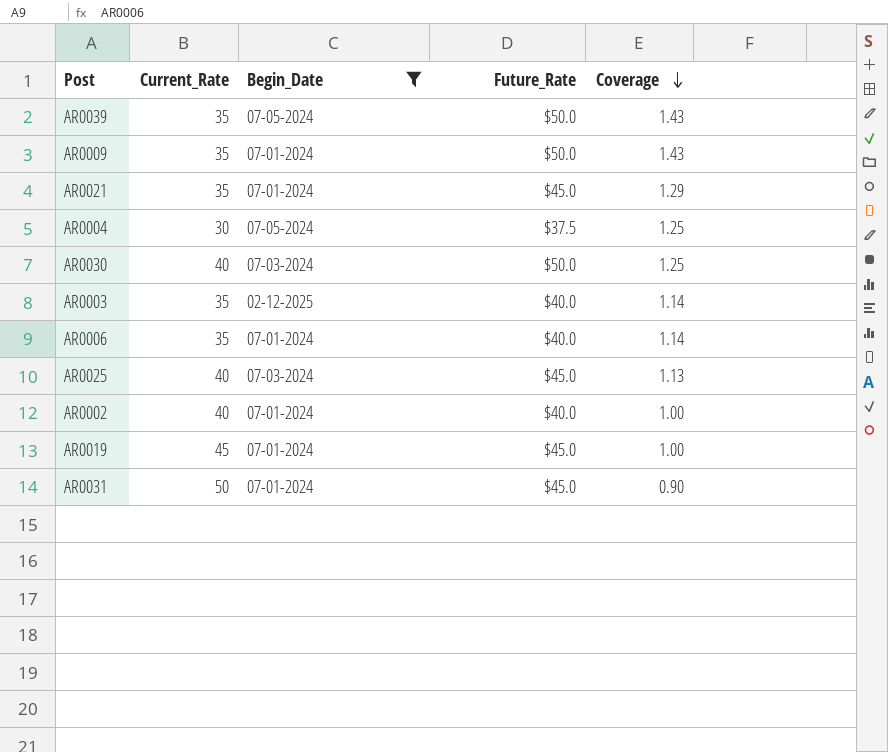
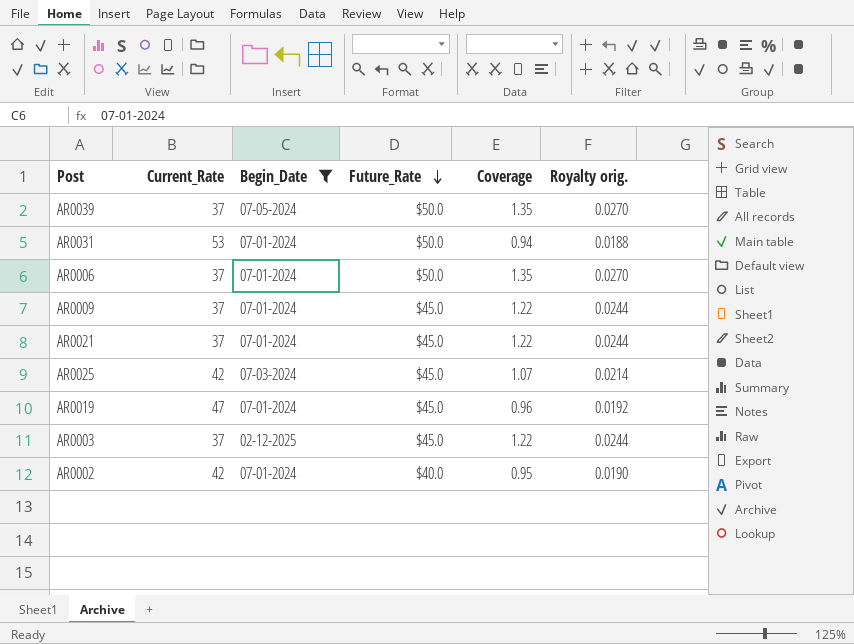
row order: Coverage descending -> Future_Rate descending
column Royalty orig. | formula: none -> [Coverage] * 0.02
row AR0004: 30 | 07-05-2024 | $37.5 | 1.25 -> none
row AR0030: 40 | 07-03-2024 | $50.0 | 1.25 -> none
AR0039 | Current_Rate: 35 -> 37
AR0039 | Coverage: 1.43 -> 1.35
AR0031 | Current_Rate: 50 -> 53
AR0031 | Future_Rate: $45.0 -> $50.0
AR0031 | Coverage: 0.90 -> 0.94
AR0006 | Current_Rate: 35 -> 37
AR0006 | Future_Rate: $40.0 -> $50.0
AR0006 | Coverage: 1.14 -> 1.35
AR0009 | Current_Rate: 35 -> 37
AR0009 | Future_Rate: $50.0 -> $45.0
AR0009 | Coverage: 1.43 -> 1.22
AR0021 | Current_Rate: 35 -> 37
AR0021 | Coverage: 1.29 -> 1.22
AR0025 | Current_Rate: 40 -> 42
AR0025 | Coverage: 1.13 -> 1.07
AR0019 | Current_Rate: 45 -> 47
AR0019 | Coverage: 1.00 -> 0.96
AR0003 | Current_Rate: 35 -> 37
AR0003 | Future_Rate: $40.0 -> $45.0
AR0003 | Coverage: 1.14 -> 1.22
AR0002 | Current_Rate: 40 -> 42
AR0002 | Coverage: 1.00 -> 0.95

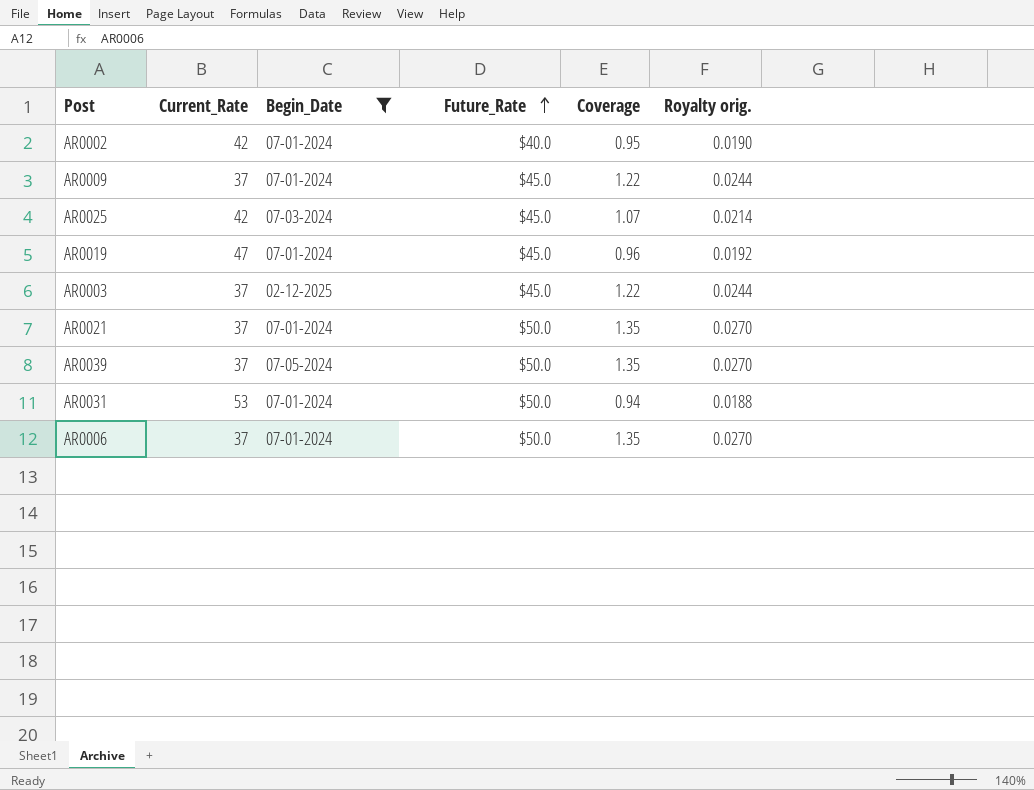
row order: Future_Rate descending -> Future_Rate ascending
AR0021 | Future_Rate: $45.0 -> $50.0
AR0021 | Coverage: 1.22 -> 1.35
AR0021 | Royalty orig.: 0.0244 -> 0.0270

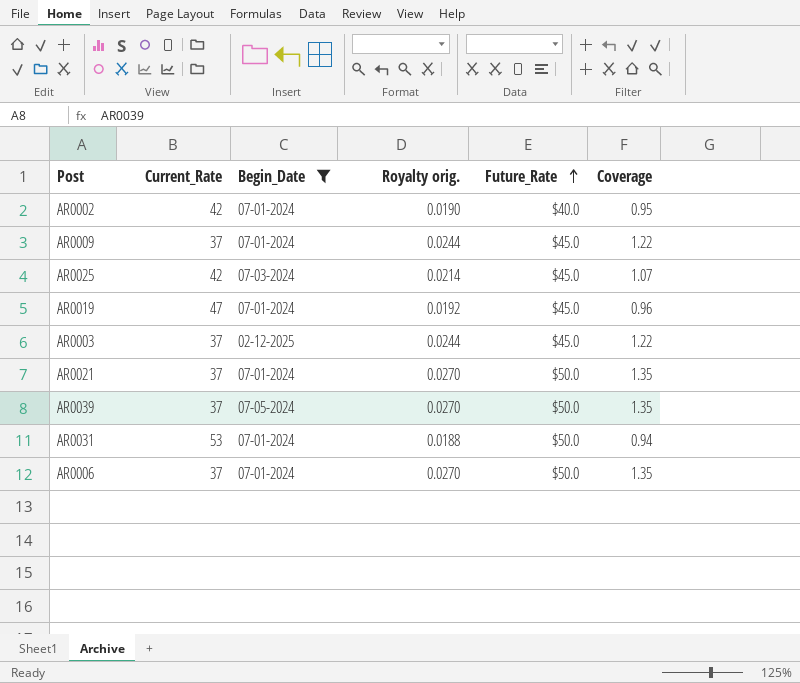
column Royalty orig. | position: 6 -> 4

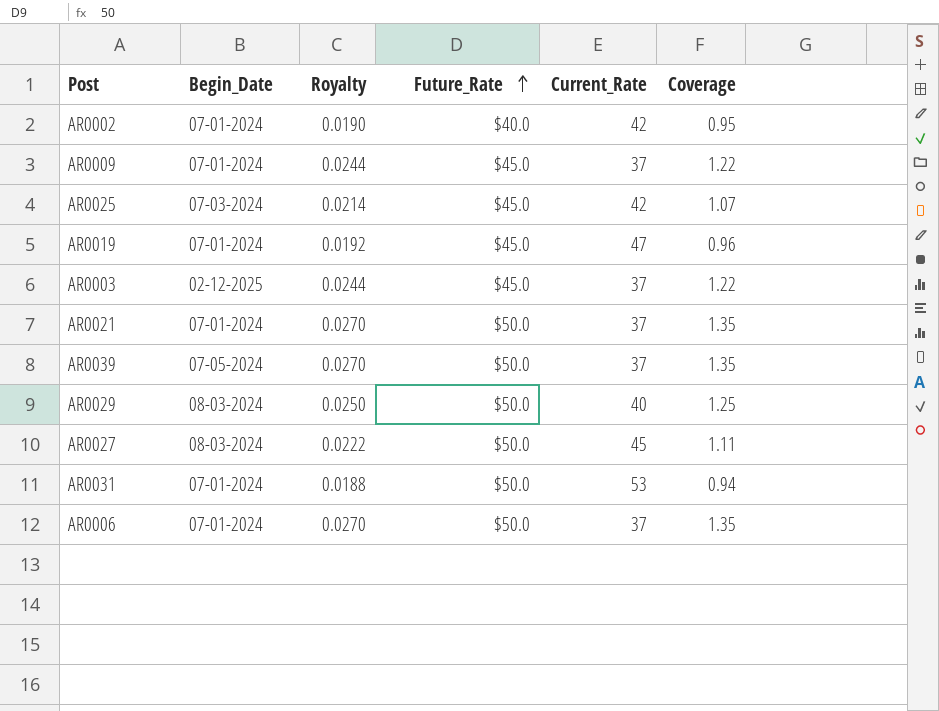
filter: Begin_Date != 08-03-2024 -> none
column name: Royalty orig. -> Royalty
column Current_Rate | position: 2 -> 5

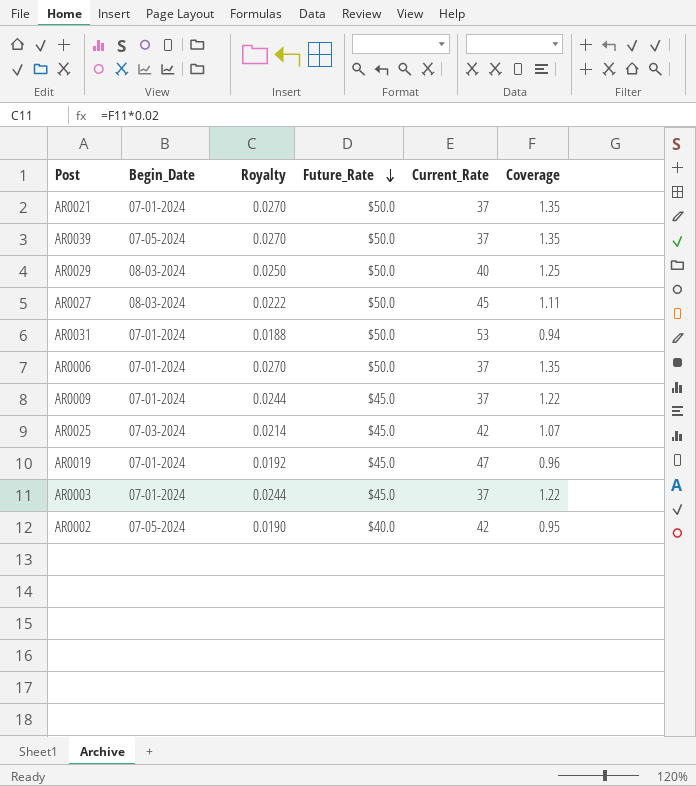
row order: Future_Rate ascending -> Future_Rate descending
AR0003 | Begin_Date: 02-12-2025 -> 07-01-2024
AR0002 | Begin_Date: 07-01-2024 -> 07-05-2024

